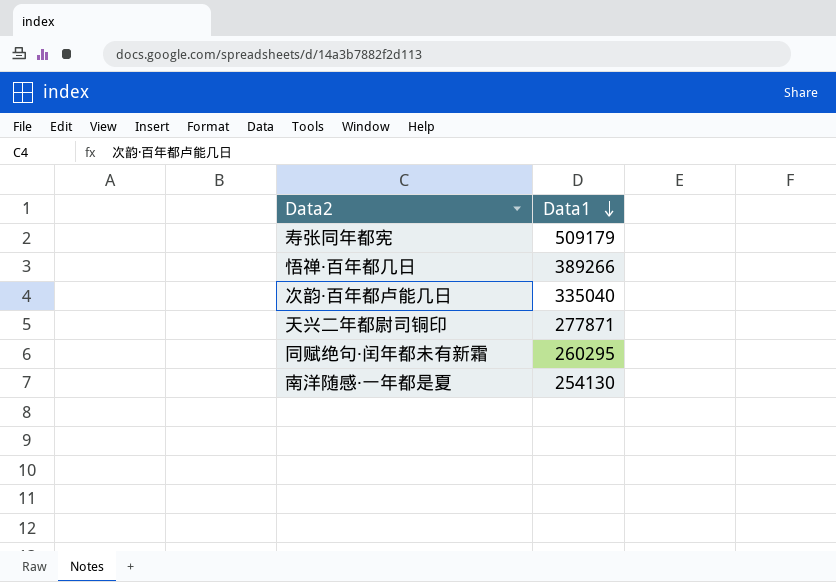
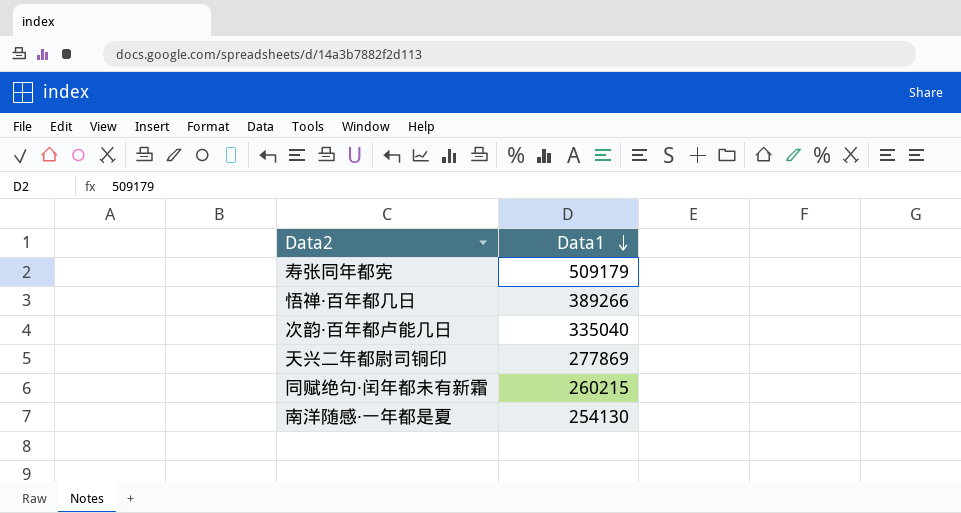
天兴二年都尉司铜印 | Data1: 277871 -> 277869
同赋绝句·闰年都未有新霜 | Data1: 260295 -> 260215

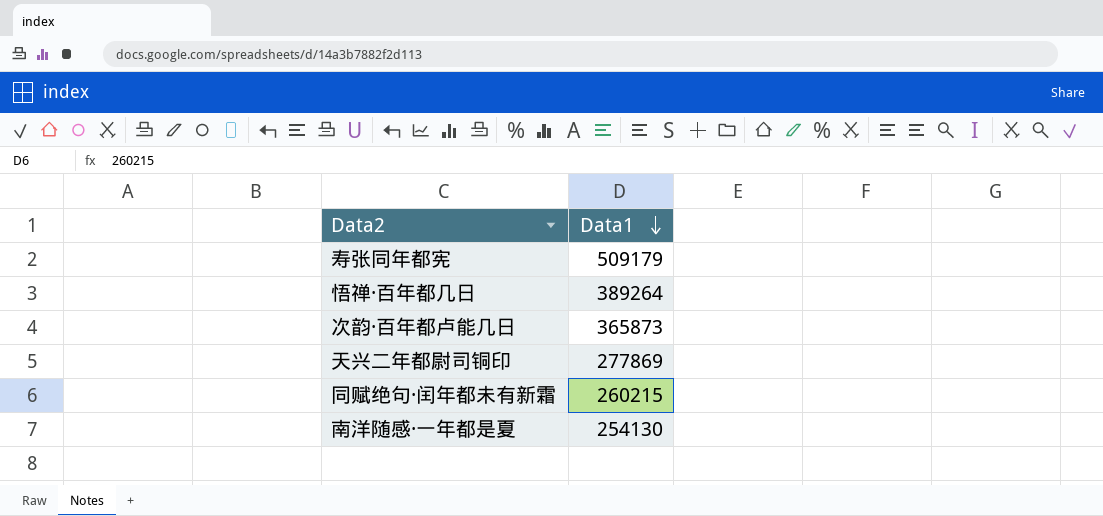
悟禅·百年都几日 | Data1: 389266 -> 389264
次韵·百年都卢能几日 | Data1: 335040 -> 365873

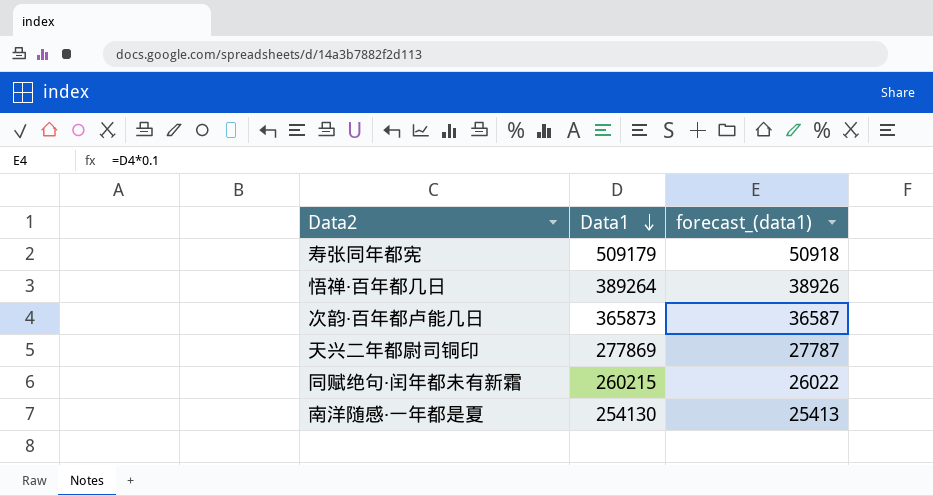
column forecast_(data1) | formula: none -> [Data1] * 0.1

